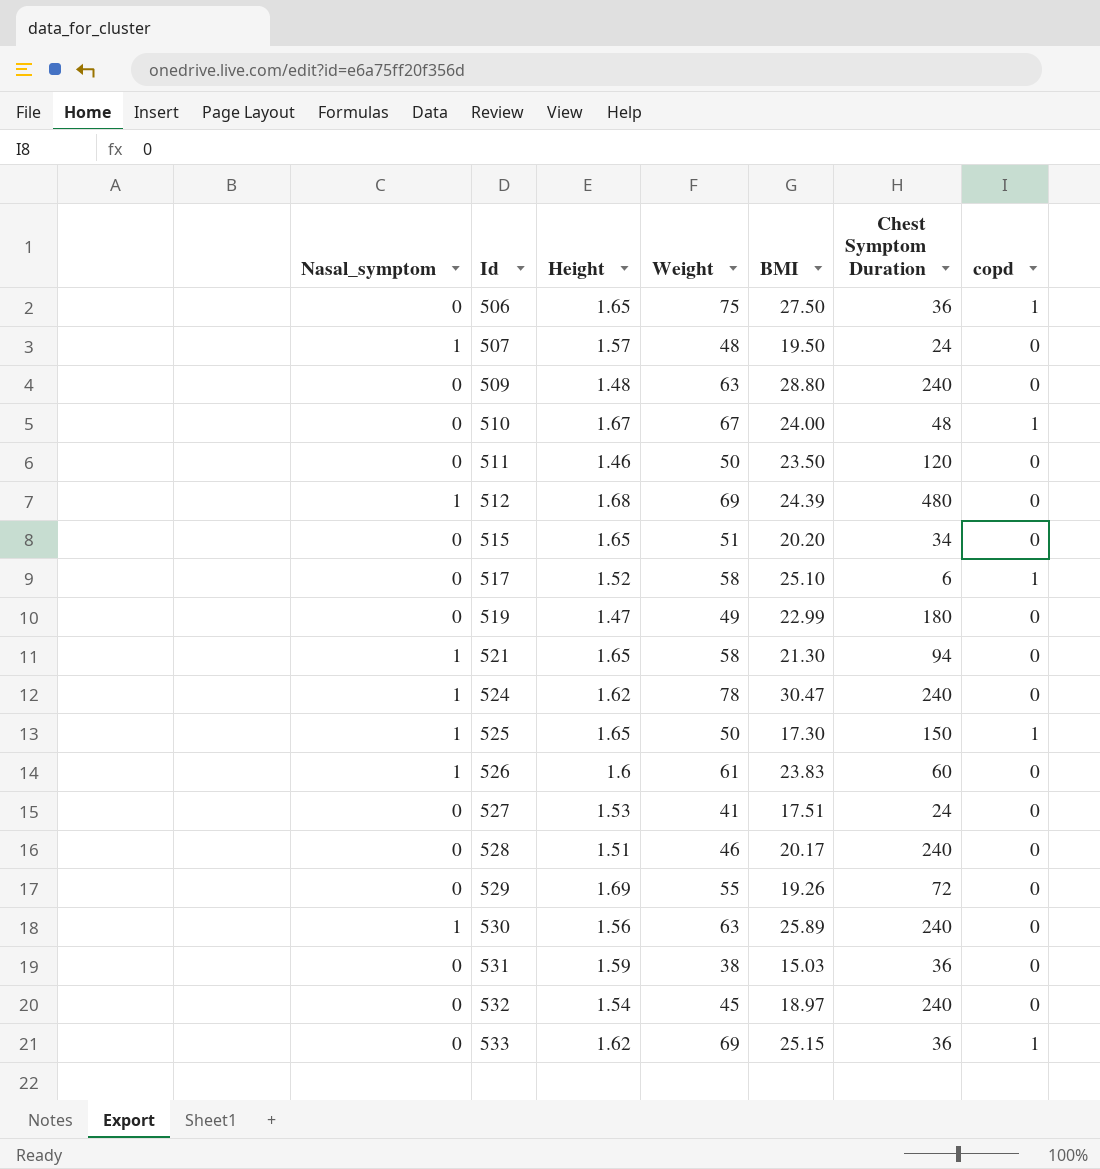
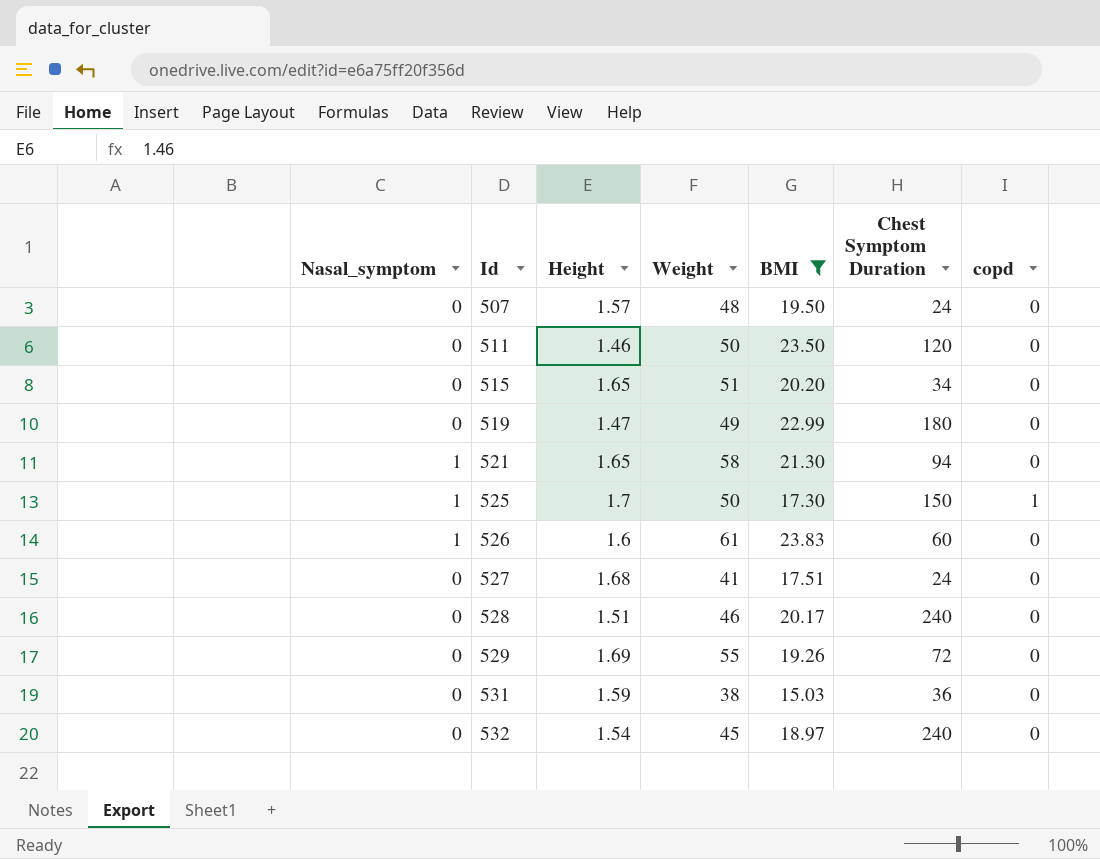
filter: none -> BMI <= 23.83
507 | Nasal_symptom: 1 -> 0
525 | Height: 1.65 -> 1.7
527 | Height: 1.53 -> 1.68

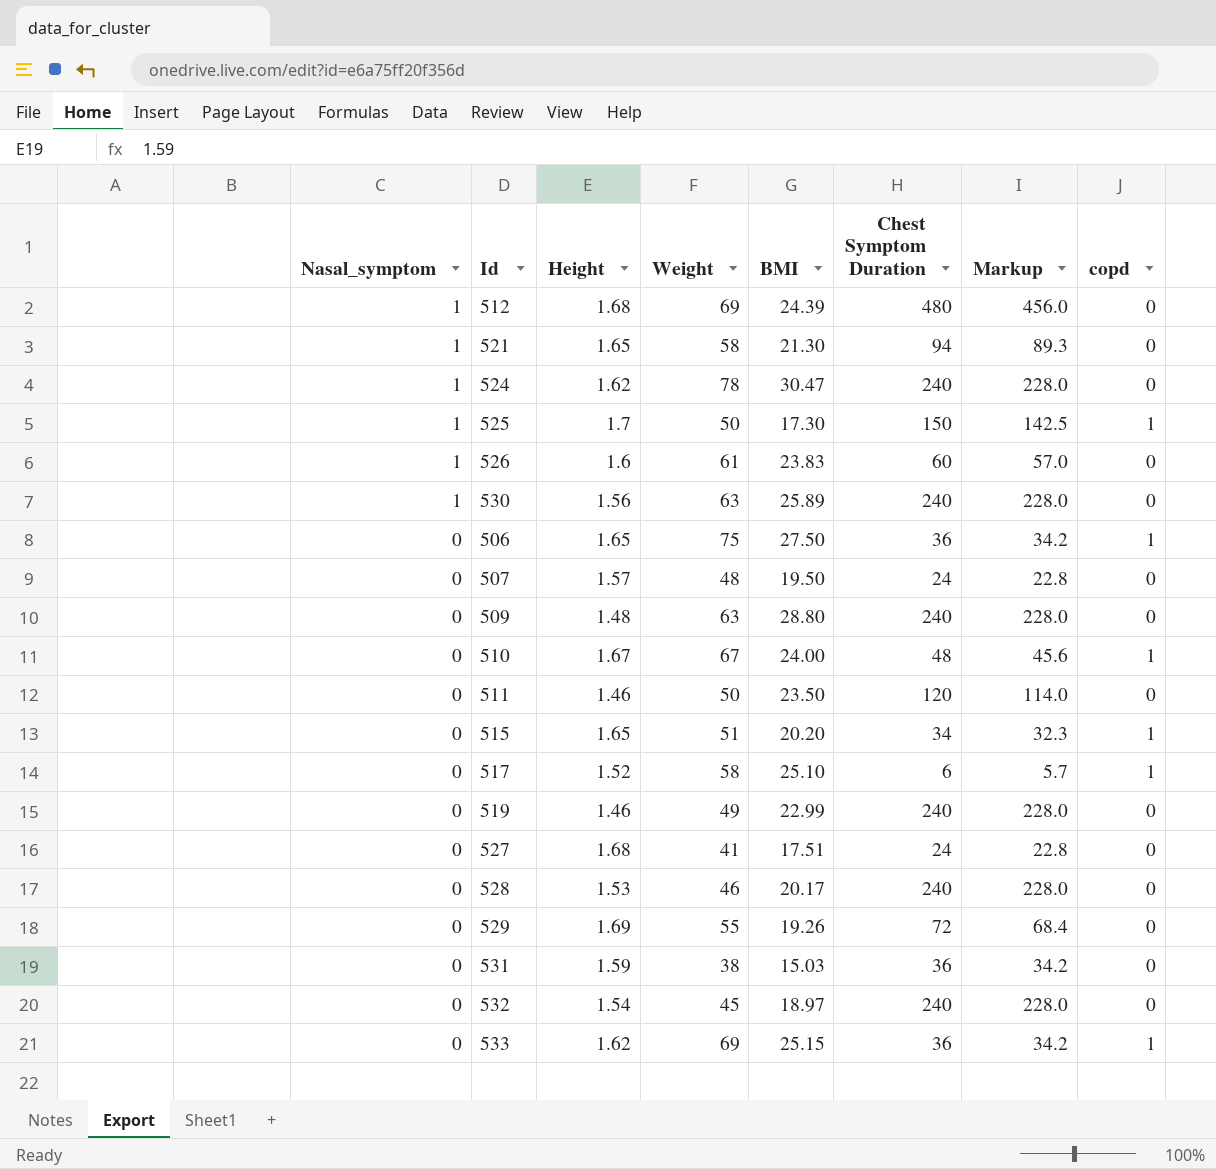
filter: BMI <= 23.83 -> none
row order: Id ascending -> Nasal_symptom descending
column Markup | formula: none -> [Chest Symptom Duration] * 0.95
515 | copd: 0 -> 1
519 | Height: 1.47 -> 1.46
519 | Chest Symptom Duration: 180 -> 240
528 | Height: 1.51 -> 1.53

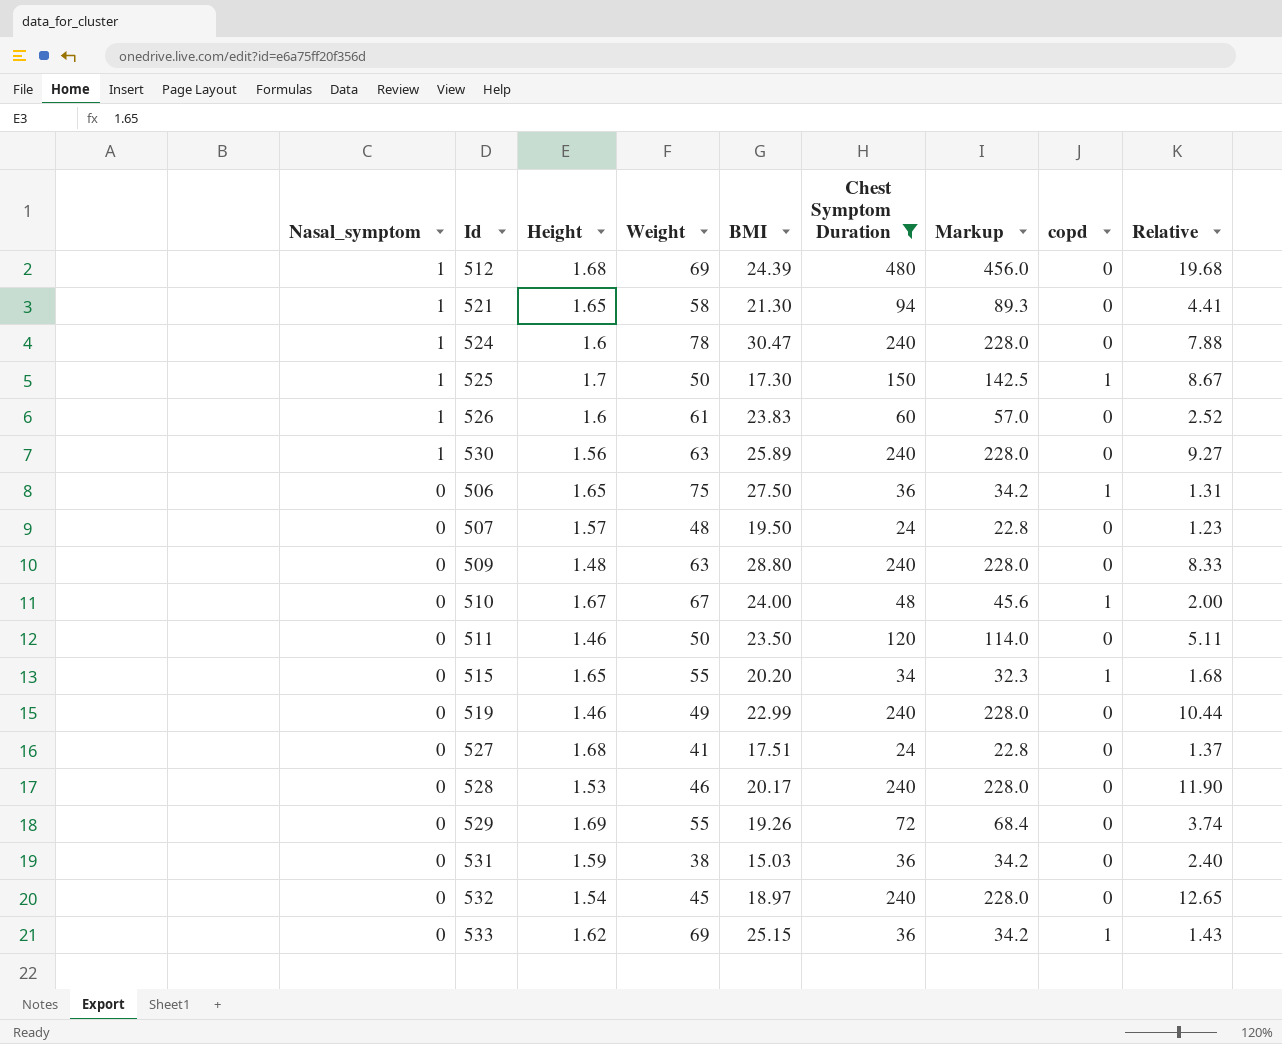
filter: none -> Chest Symptom Duration != 6
column Relative | formula: none -> [Chest Symptom Duration] / [BMI]
524 | Height: 1.62 -> 1.6
515 | Weight: 51 -> 55

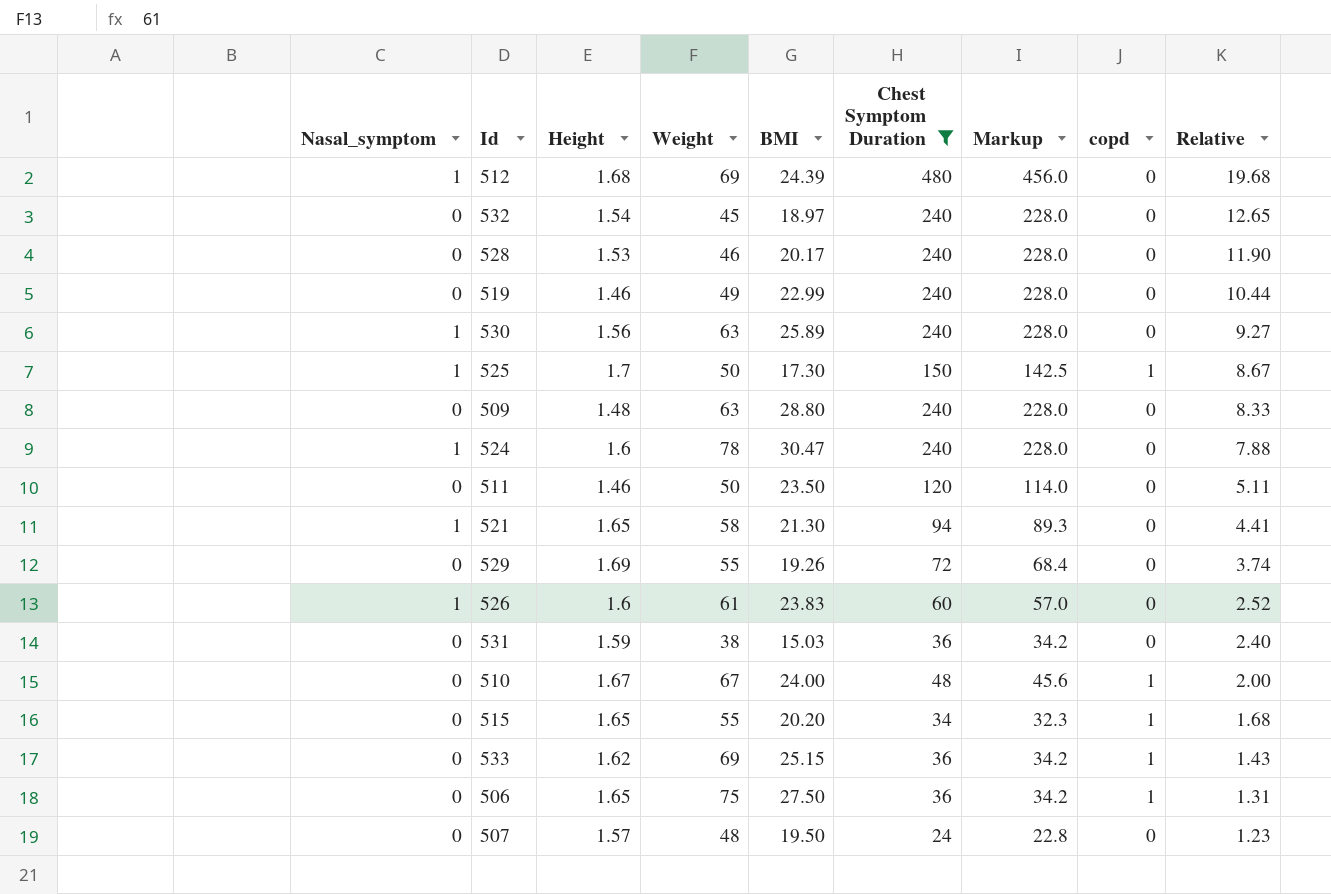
row order: Nasal_symptom descending -> Relative descending
row 527: 0 | 1.68 | 41 | 17.51 | 24 | 22.8 | 0 | 1.37 -> none

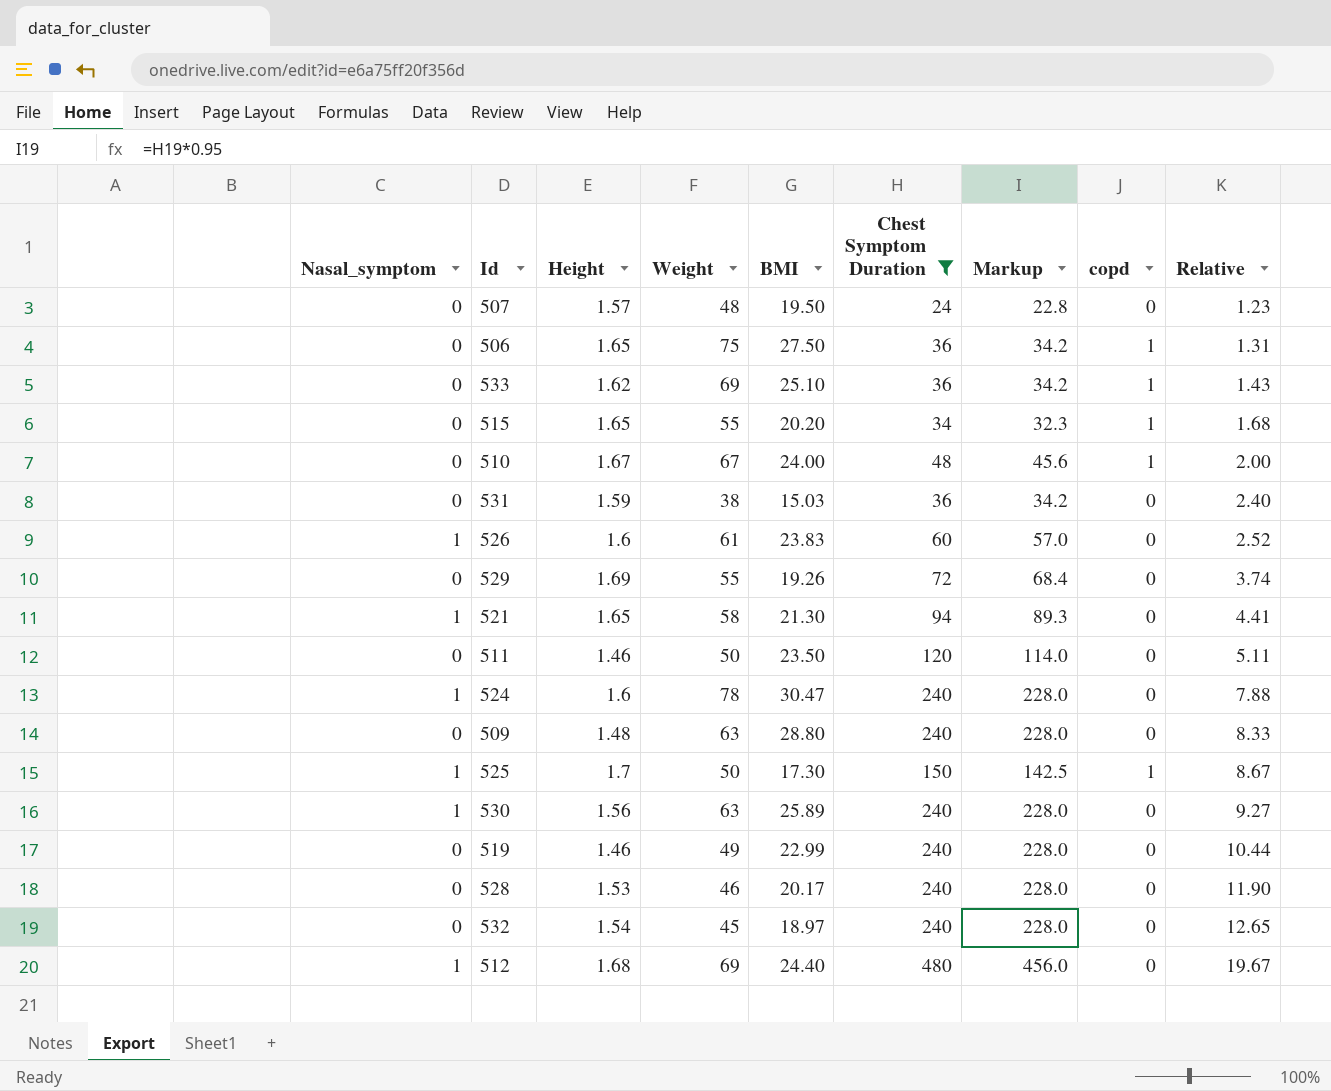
row order: Relative descending -> Relative ascending
533 | BMI: 25.15 -> 25.10
512 | BMI: 24.39 -> 24.40
512 | Relative: 19.68 -> 19.67

